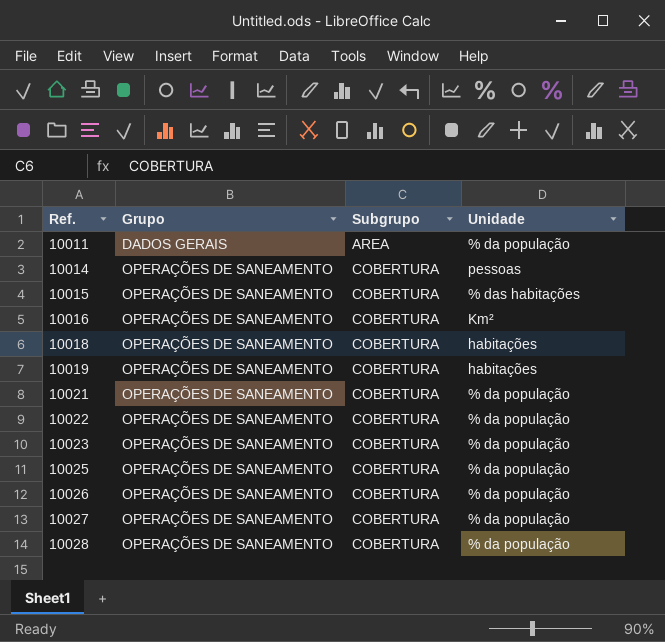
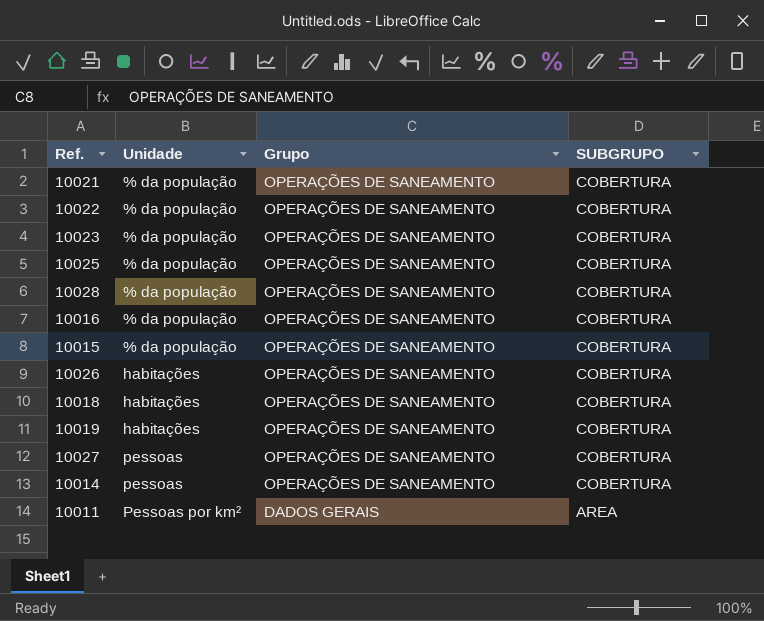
row order: Ref. ascending -> Unidade ascending
column Unidade | position: 4 -> 2
column name: Subgrupo -> SUBGRUPO
10016 | Unidade: Km² -> % da população
10015 | Unidade: % das habitações -> % da população
10026 | Unidade: % da população -> habitações
10027 | Unidade: % da população -> pessoas
10011 | Unidade: % da população -> Pessoas por km²

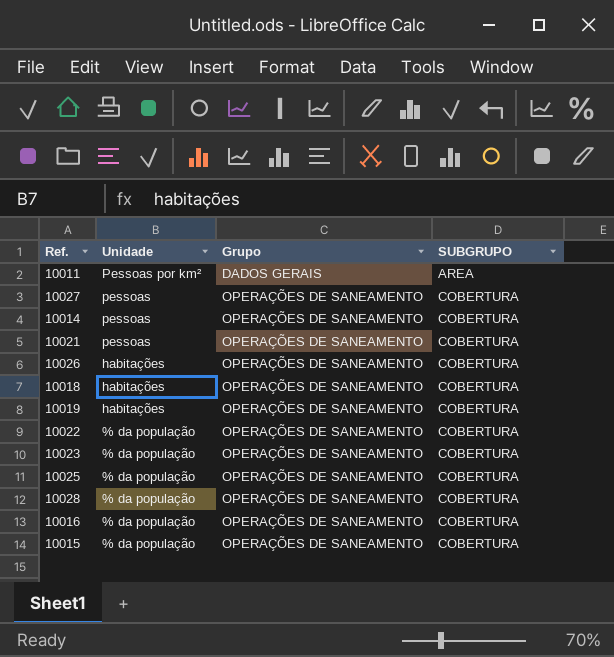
row order: Unidade ascending -> Unidade descending
10021 | Unidade: % da população -> pessoas

